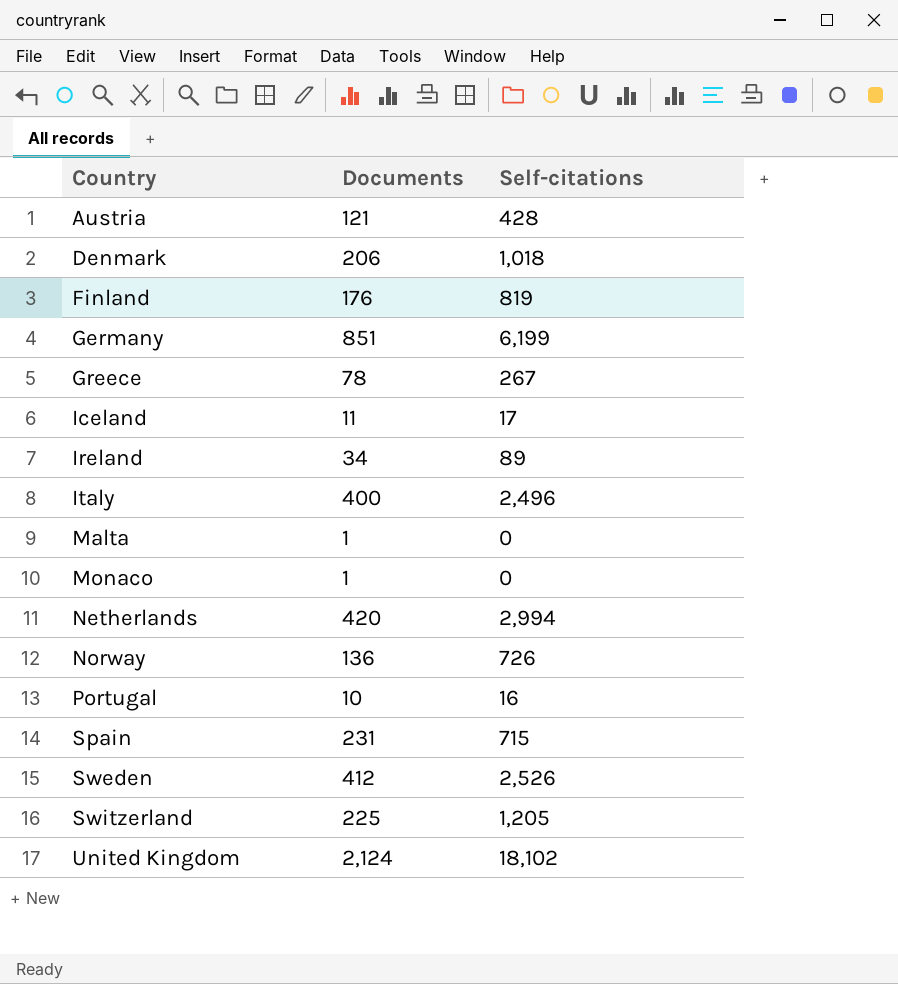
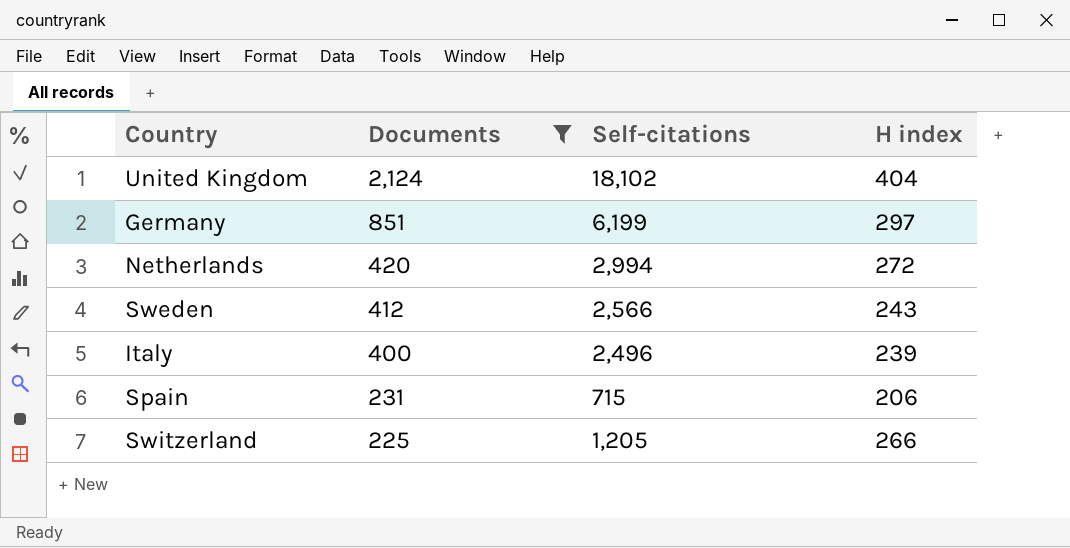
filter: none -> Documents >= 225
row order: Country ascending -> Documents descending
column H index | position: none -> 4
Sweden | Self-citations: 2,526 -> 2,566

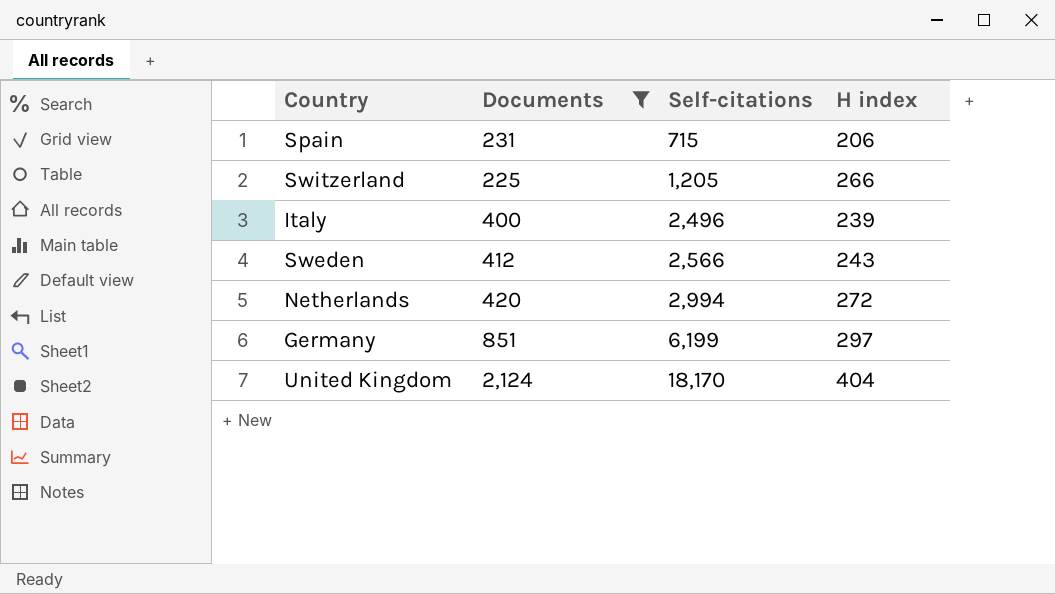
row order: Documents descending -> Self-citations ascending
United Kingdom | Self-citations: 18,102 -> 18,170

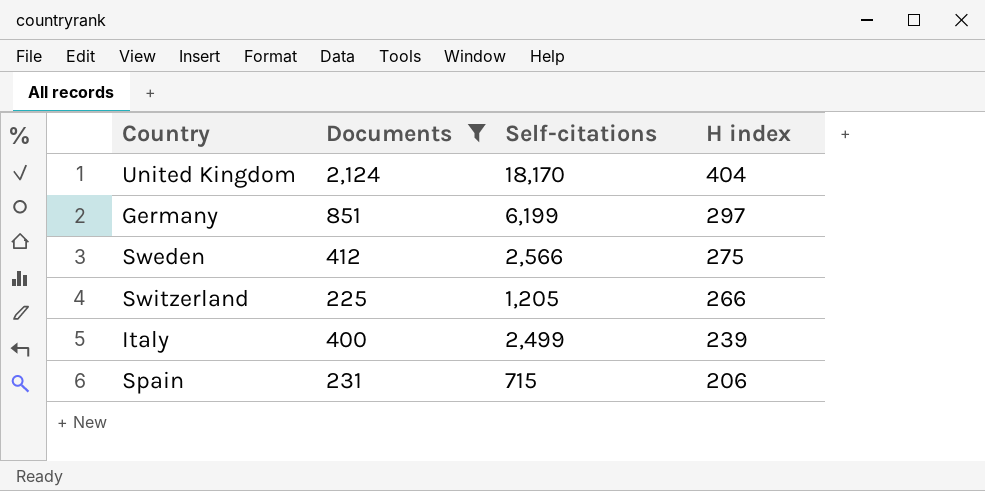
row order: Self-citations ascending -> H index descending
row Netherlands: 420 | 2,994 | 272 -> none
Sweden | H index: 243 -> 275
Italy | Self-citations: 2,496 -> 2,499

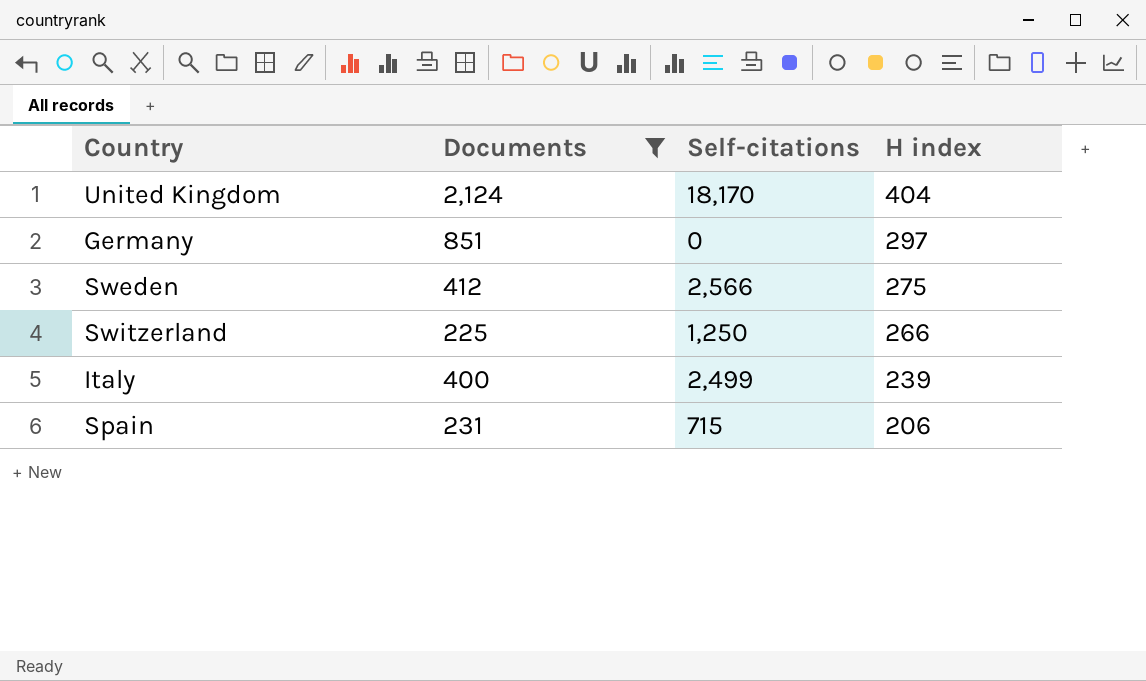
Germany | Self-citations: 6,199 -> 0
Switzerland | Self-citations: 1,205 -> 1,250

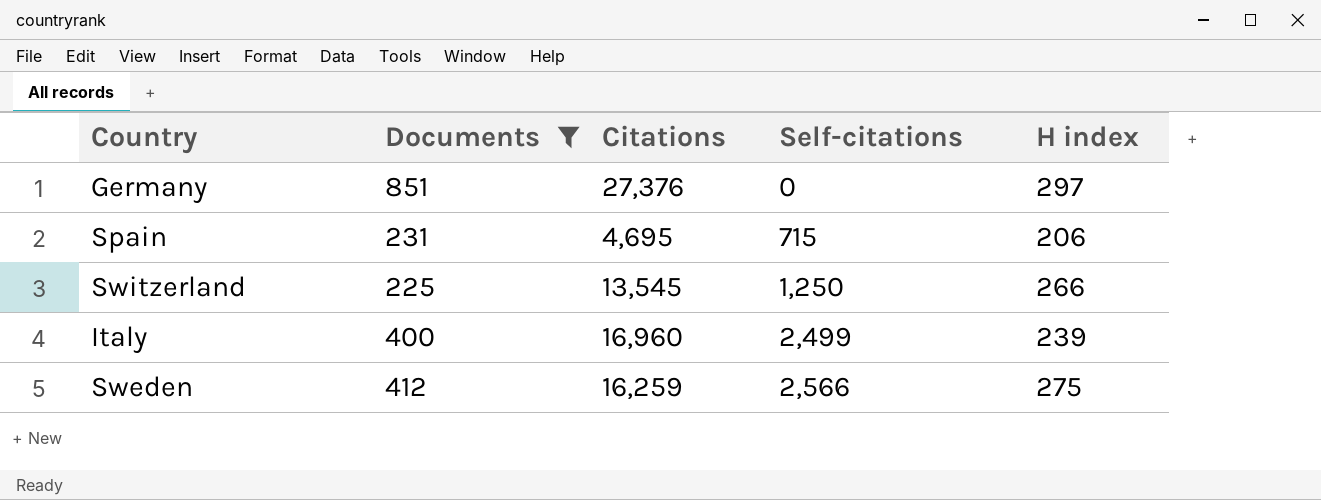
row order: H index descending -> Self-citations ascending
column Citations | position: none -> 3
row United Kingdom: 2,124 | 18,170 | 404 -> none

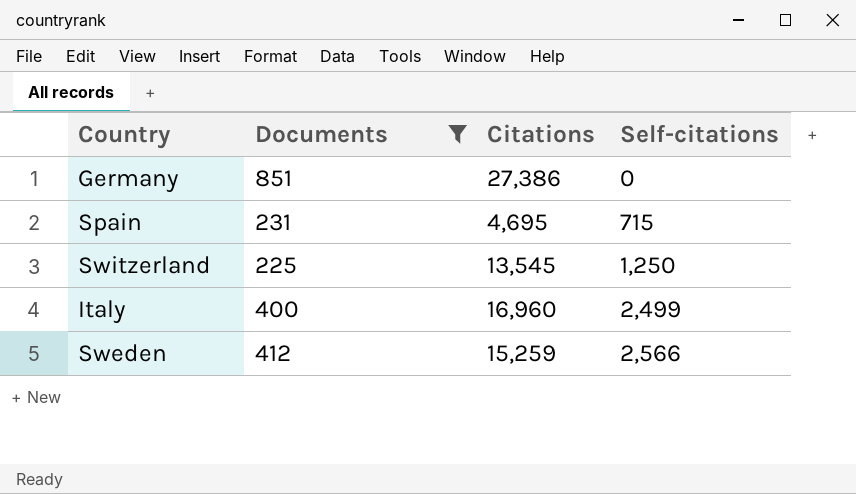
column H index | position: 5 -> none
Germany | Citations: 27,376 -> 27,386
Sweden | Citations: 16,259 -> 15,259

